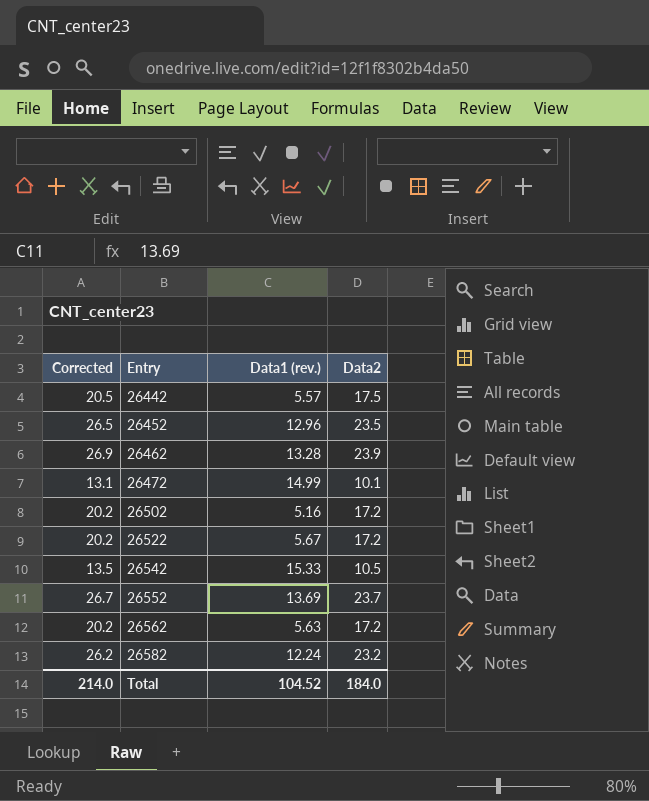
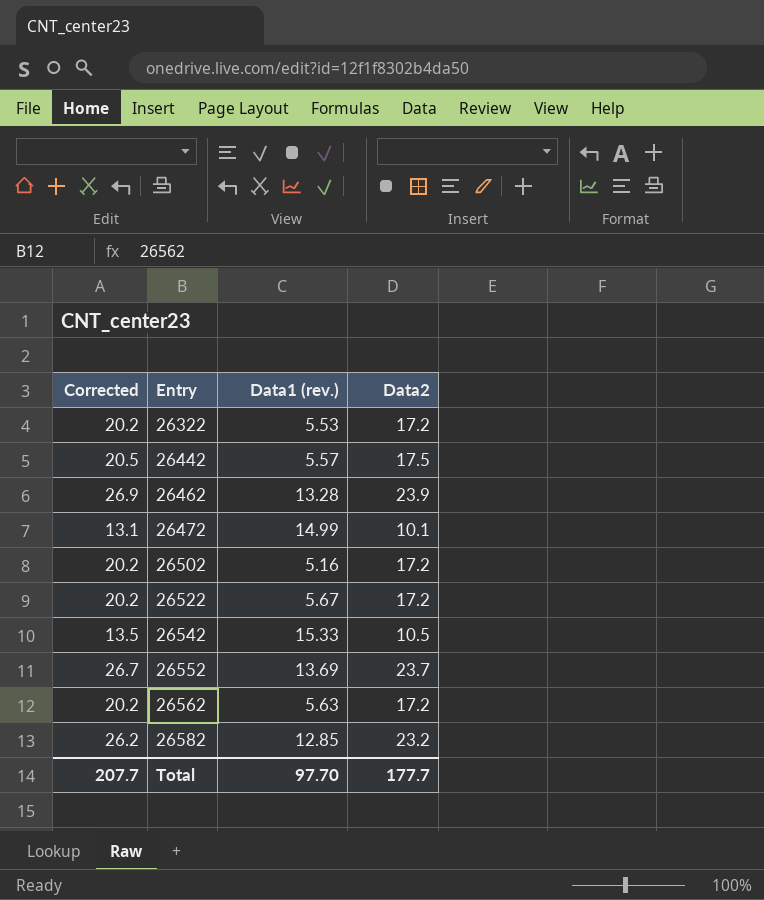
row 26452: 26.5 | 12.96 | 23.5 -> none
row 26322: none -> 20.2 | 5.53 | 17.2
26582 | Data1 (rev.): 12.24 -> 12.85
Total | Corrected: 214.0 -> 207.7
Total | Data1 (rev.): 104.52 -> 97.70
Total | Data2: 184.0 -> 177.7

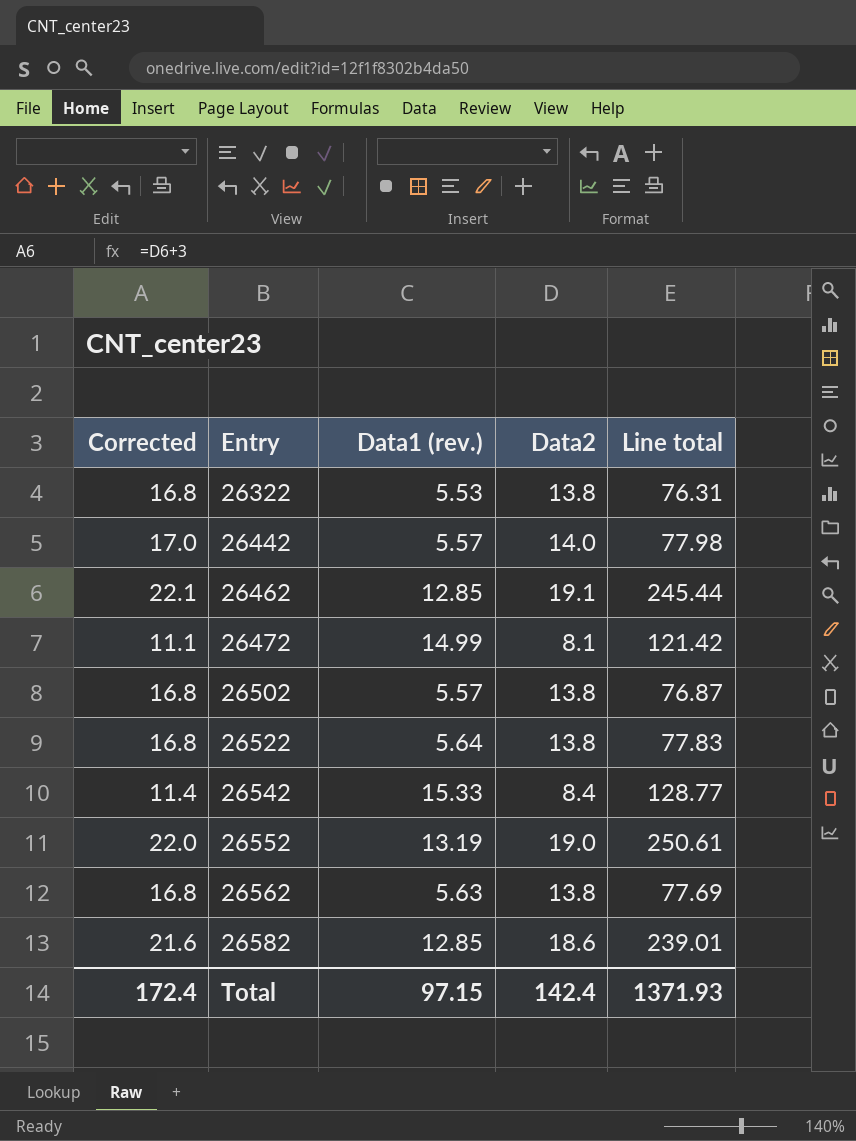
column Line total | formula: none -> [Data1 (rev.)] * [Data2]
26322 | Corrected: 20.2 -> 16.8
26322 | Data2: 17.2 -> 13.8
26442 | Corrected: 20.5 -> 17.0
26442 | Data2: 17.5 -> 14.0
26462 | Corrected: 26.9 -> 22.1
26462 | Data1 (rev.): 13.28 -> 12.85
26462 | Data2: 23.9 -> 19.1
26472 | Corrected: 13.1 -> 11.1
26472 | Data2: 10.1 -> 8.1
26502 | Corrected: 20.2 -> 16.8
26502 | Data1 (rev.): 5.16 -> 5.57
26502 | Data2: 17.2 -> 13.8
26522 | Corrected: 20.2 -> 16.8
26522 | Data1 (rev.): 5.67 -> 5.64
26522 | Data2: 17.2 -> 13.8
26542 | Corrected: 13.5 -> 11.4
26542 | Data2: 10.5 -> 8.4
26552 | Corrected: 26.7 -> 22.0
26552 | Data1 (rev.): 13.69 -> 13.19
26552 | Data2: 23.7 -> 19.0
26562 | Corrected: 20.2 -> 16.8
26562 | Data2: 17.2 -> 13.8
26582 | Corrected: 26.2 -> 21.6
26582 | Data2: 23.2 -> 18.6
Total | Corrected: 207.7 -> 172.4
Total | Data1 (rev.): 97.70 -> 97.15
Total | Data2: 177.7 -> 142.4

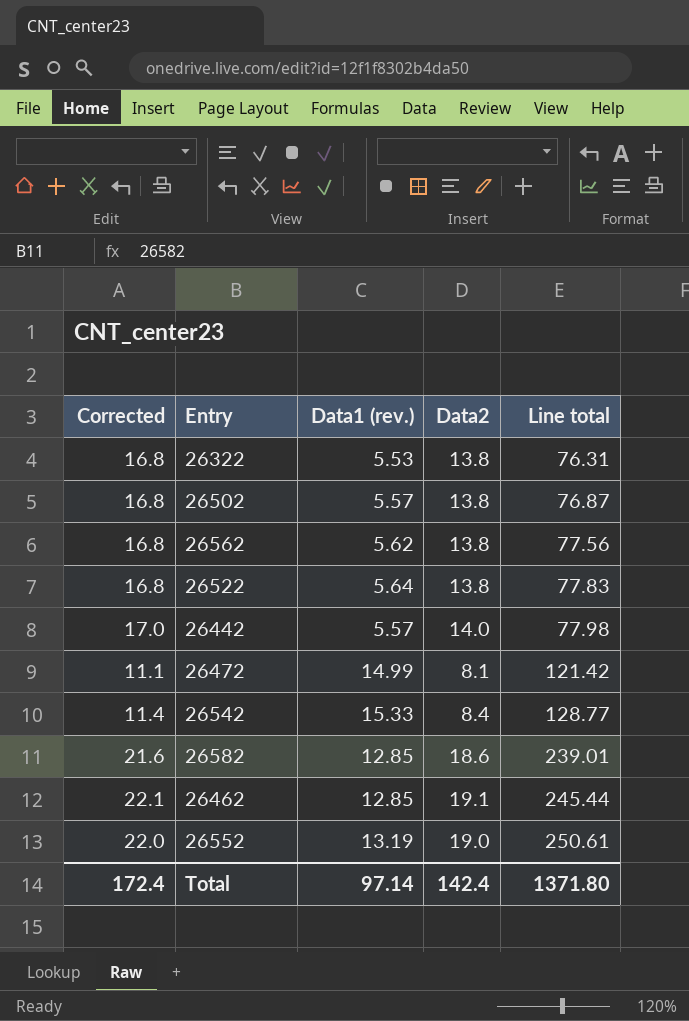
row order: Entry ascending -> Line total ascending
26562 | Data1 (rev.): 5.63 -> 5.62
26562 | Line total: 77.69 -> 77.56
Total | Data1 (rev.): 97.15 -> 97.14
Total | Line total: 1371.93 -> 1371.80

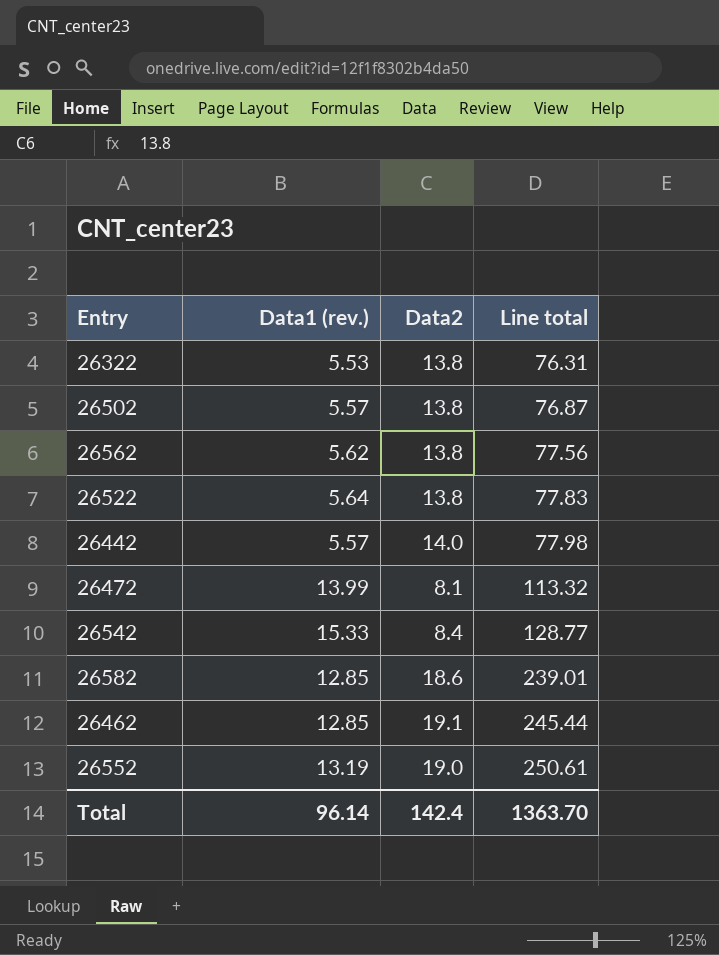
column Corrected | formula: [Data2] + 3 -> none
26472 | Data1 (rev.): 14.99 -> 13.99
26472 | Line total: 121.42 -> 113.32
Total | Data1 (rev.): 97.14 -> 96.14
Total | Line total: 1371.80 -> 1363.70

